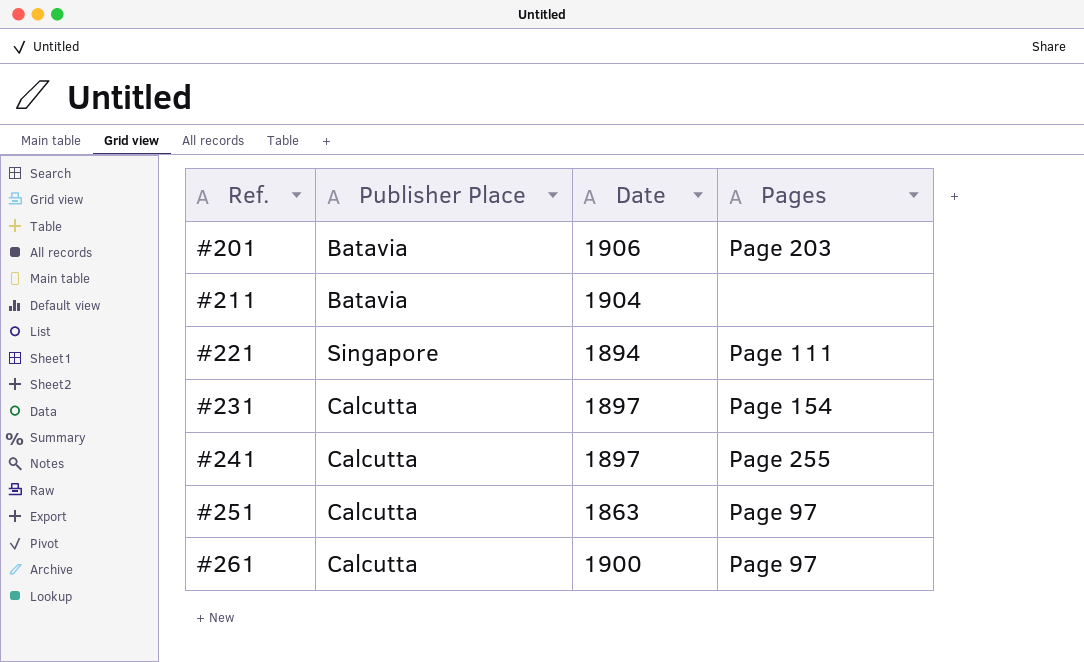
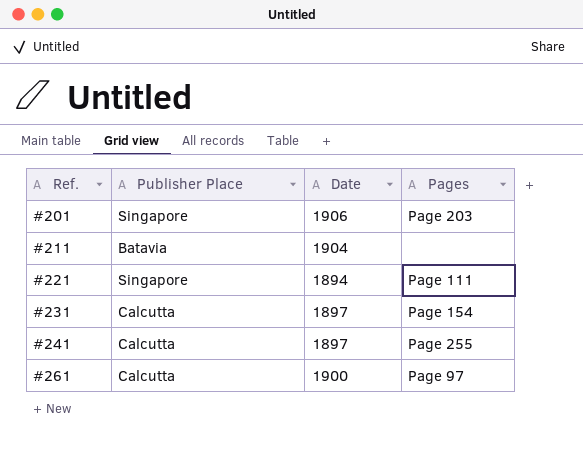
row #251: Calcutta | 1863 | Page 97 -> none
#201 | Publisher Place: Batavia -> Singapore

